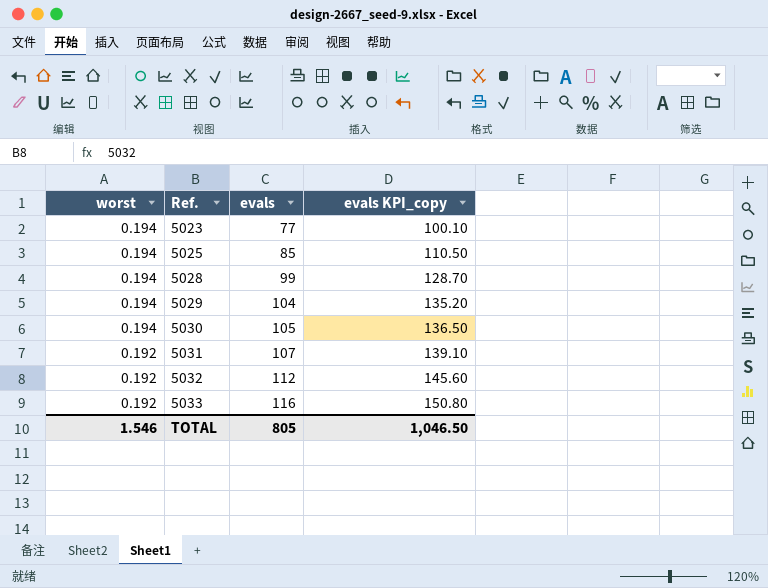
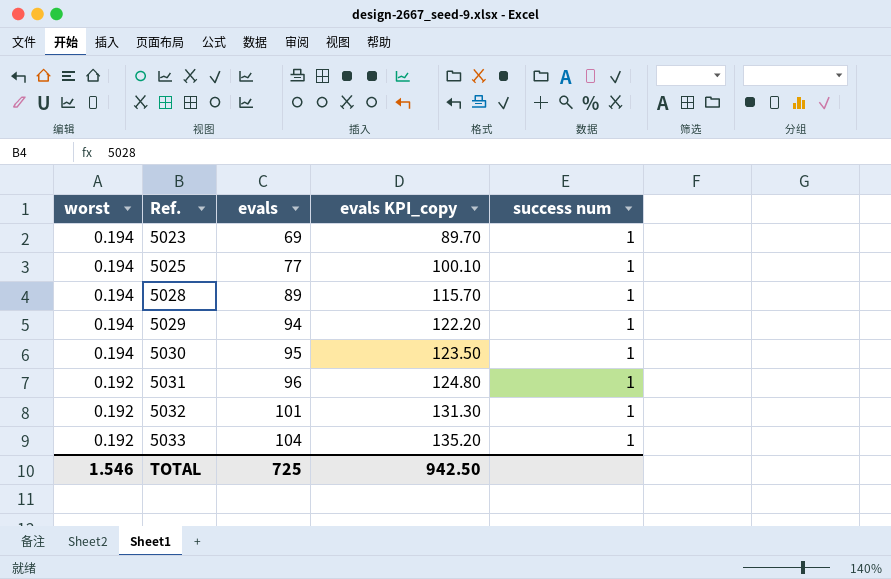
column success num | position: none -> 5
5023 | evals: 77 -> 69
5023 | evals KPI_copy: 100.10 -> 89.70
5025 | evals: 85 -> 77
5025 | evals KPI_copy: 110.50 -> 100.10
5028 | evals: 99 -> 89
5028 | evals KPI_copy: 128.70 -> 115.70
5029 | evals: 104 -> 94
5029 | evals KPI_copy: 135.20 -> 122.20
5030 | evals: 105 -> 95
5030 | evals KPI_copy: 136.50 -> 123.50
5031 | evals: 107 -> 96
5031 | evals KPI_copy: 139.10 -> 124.80
5032 | evals: 112 -> 101
5032 | evals KPI_copy: 145.60 -> 131.30
5033 | evals: 116 -> 104
5033 | evals KPI_copy: 150.80 -> 135.20
TOTAL | evals: 805 -> 725
TOTAL | evals KPI_copy: 1,046.50 -> 942.50

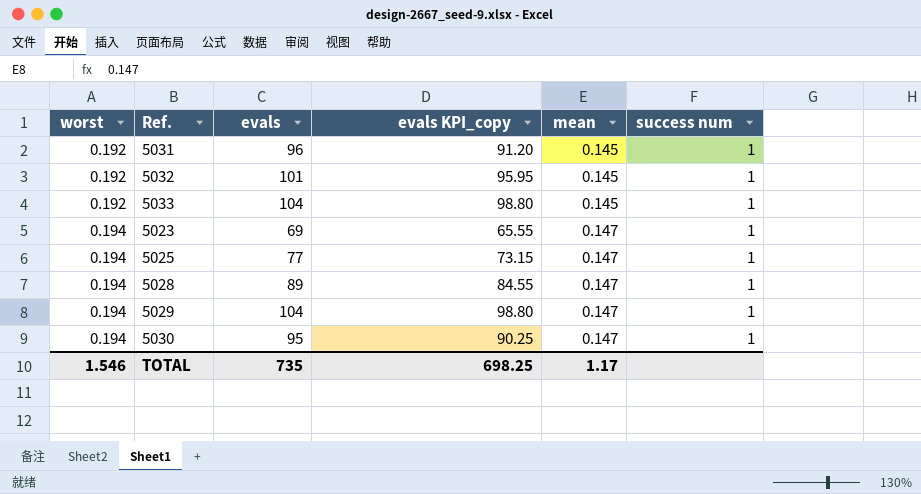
row order: worst descending -> worst ascending
column evals KPI_copy | formula: [evals] * 1.3 -> [evals] * 0.95
column mean | position: none -> 5
5029 | evals: 94 -> 104
TOTAL | evals: 725 -> 735
TOTAL | evals KPI_copy: 942.50 -> 698.25

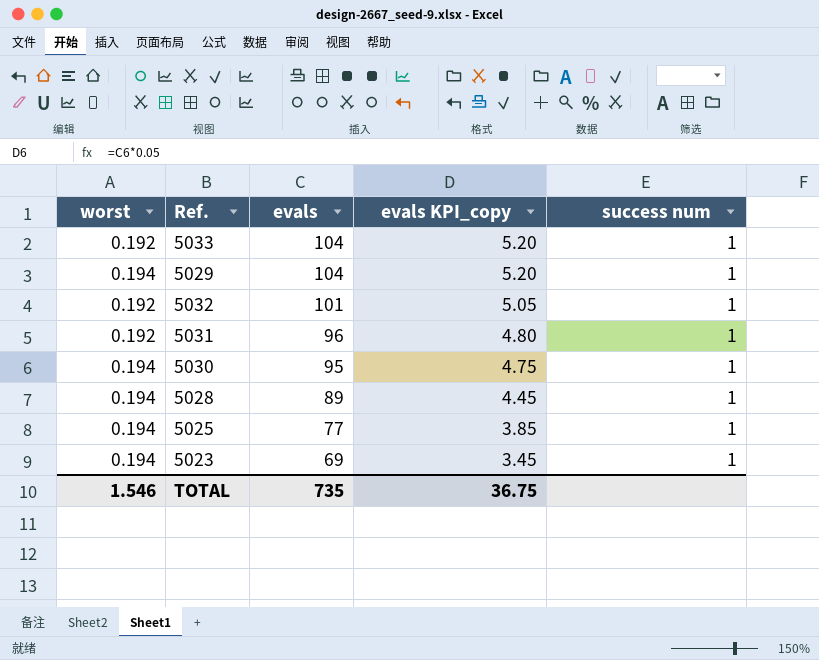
row order: worst ascending -> evals descending
column mean | position: 5 -> none
column evals KPI_copy | formula: [evals] * 0.95 -> [evals] * 0.05
TOTAL | evals KPI_copy: 698.25 -> 36.75

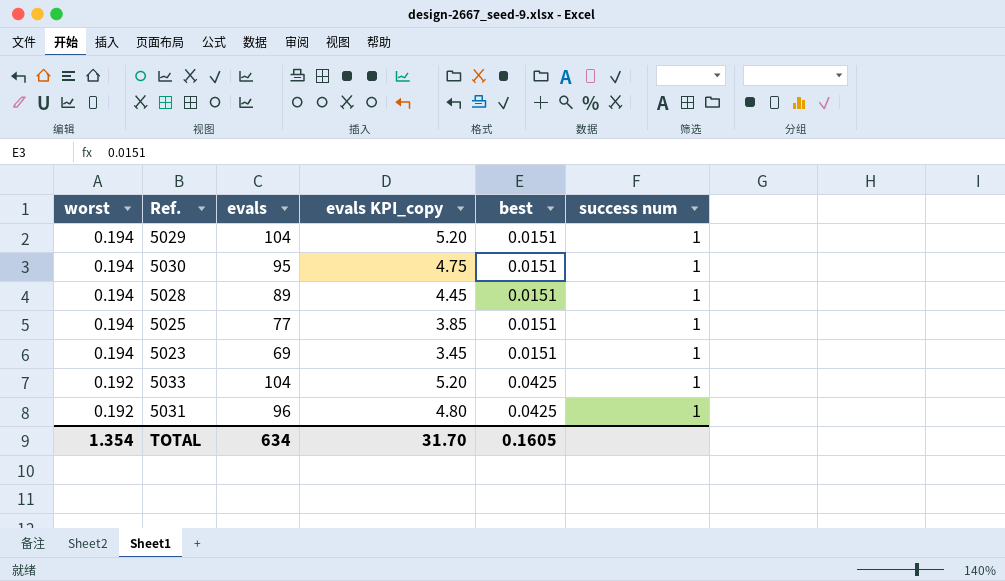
row order: evals descending -> worst descending
column best | position: none -> 5
row 5032: 0.192 | 101 | 5.05 | 1 -> none
TOTAL | worst: 1.546 -> 1.354
TOTAL | evals: 735 -> 634
TOTAL | evals KPI_copy: 36.75 -> 31.70

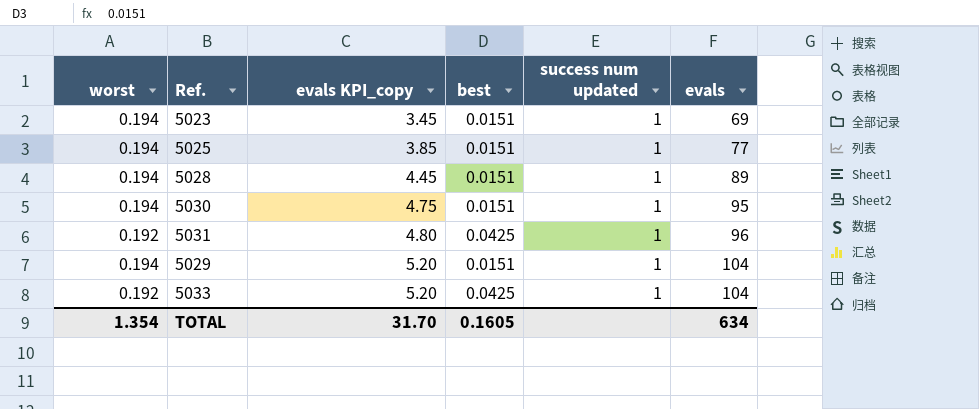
row order: worst descending -> evals KPI_copy ascending
column name: success num -> success num updated
column evals | position: 3 -> 6

